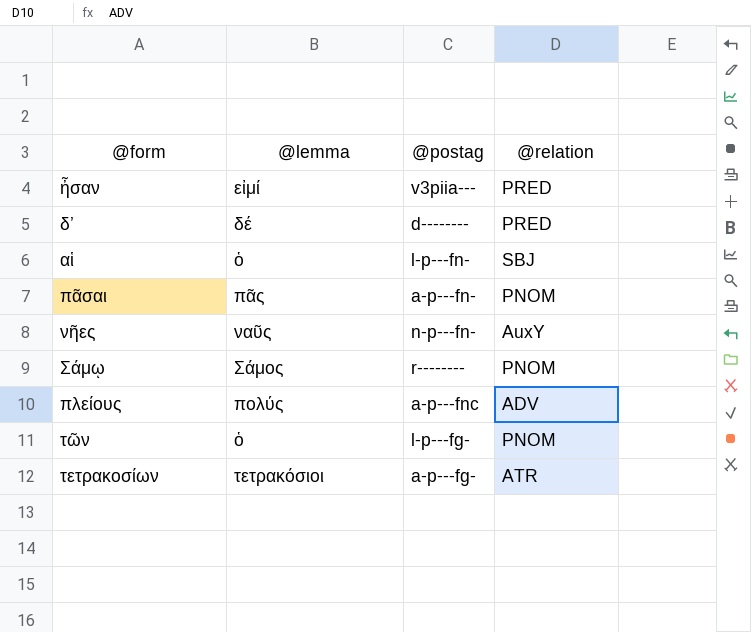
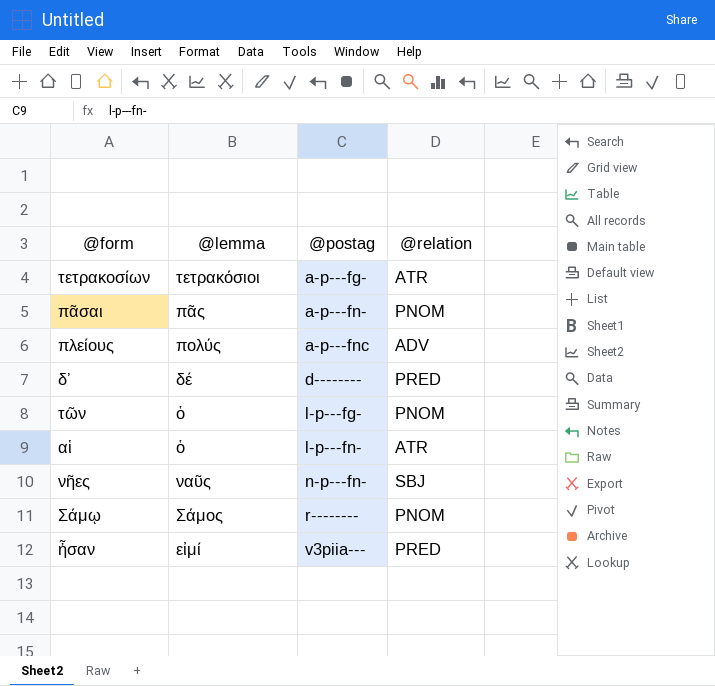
row order: none -> @postag ascending
αἱ | @relation: SBJ -> ATR
νῆες | @relation: AuxY -> SBJ

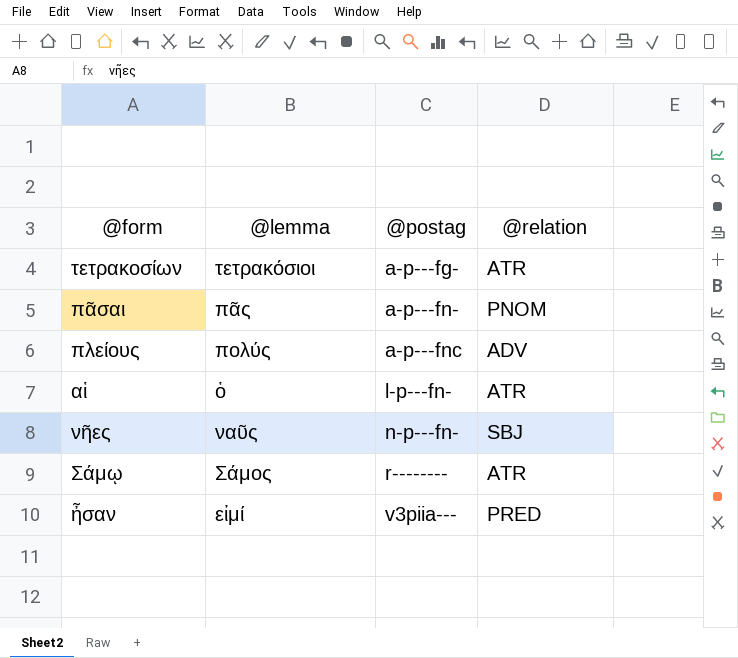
row δʼ: δέ | d-------- | PRED -> none
row τῶν: ὁ | l-p---fg- | PNOM -> none
Σάμῳ | @relation: PNOM -> ATR

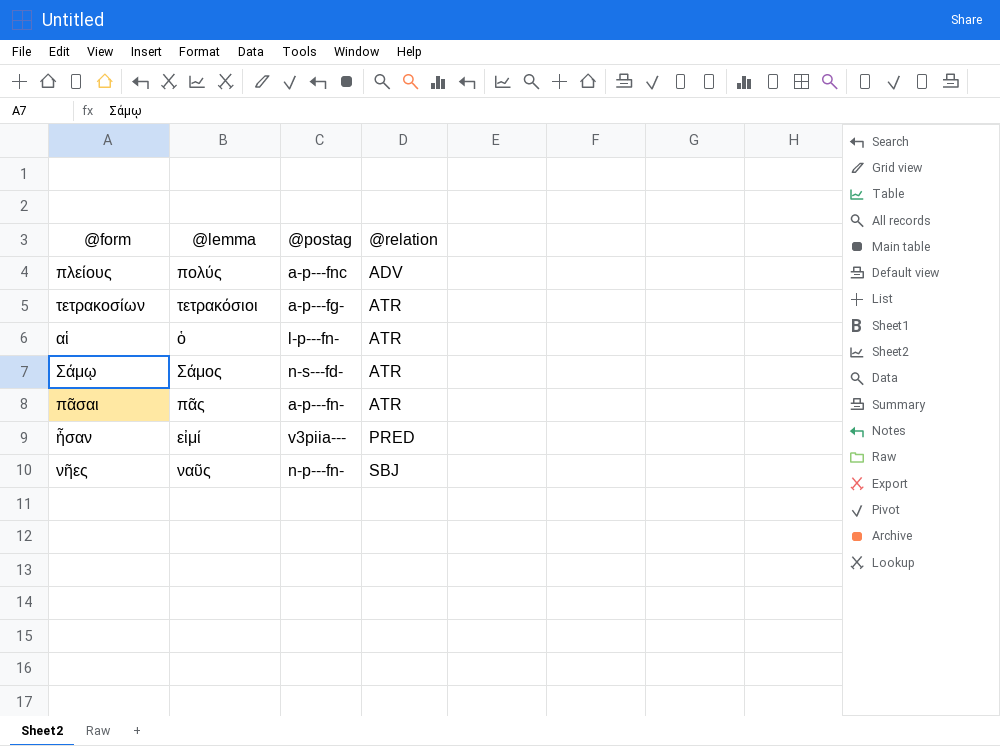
row order: @postag ascending -> @relation ascending
Σάμῳ | @postag: r-------- -> n-s---fd-
πᾶσαι | @relation: PNOM -> ATR

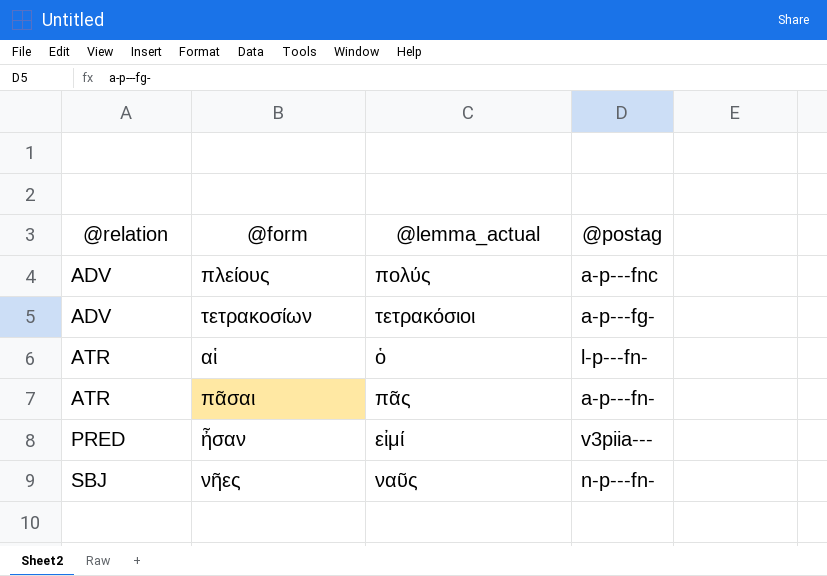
column @relation | position: 4 -> 1
column name: @lemma -> @lemma_actual
row Σάμῳ: Σάμος | n-s---fd- | ATR -> none
τετρακοσίων | @relation: ATR -> ADV

